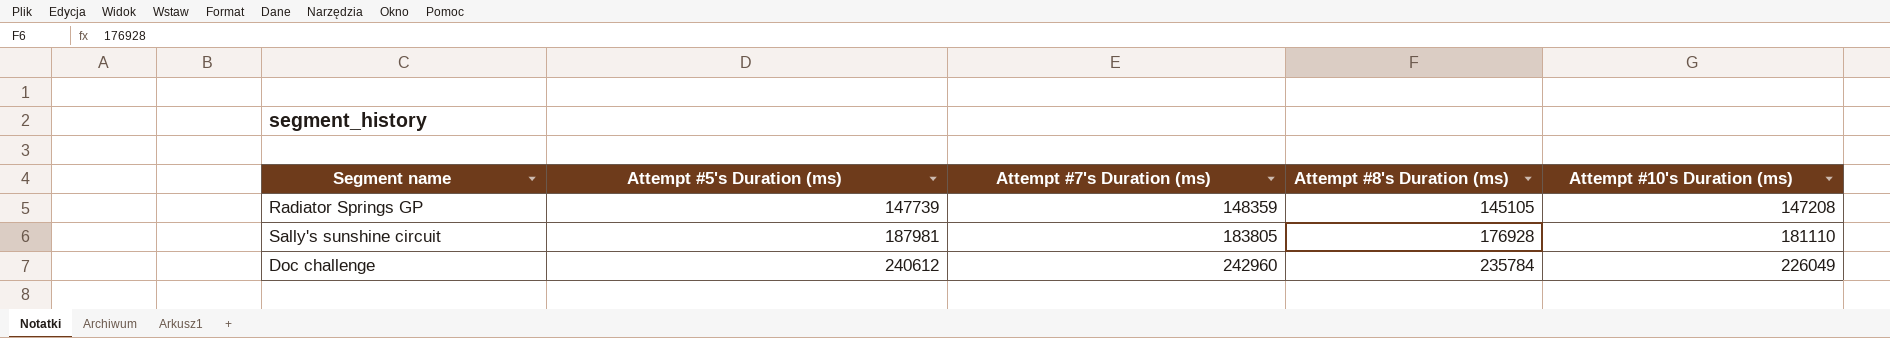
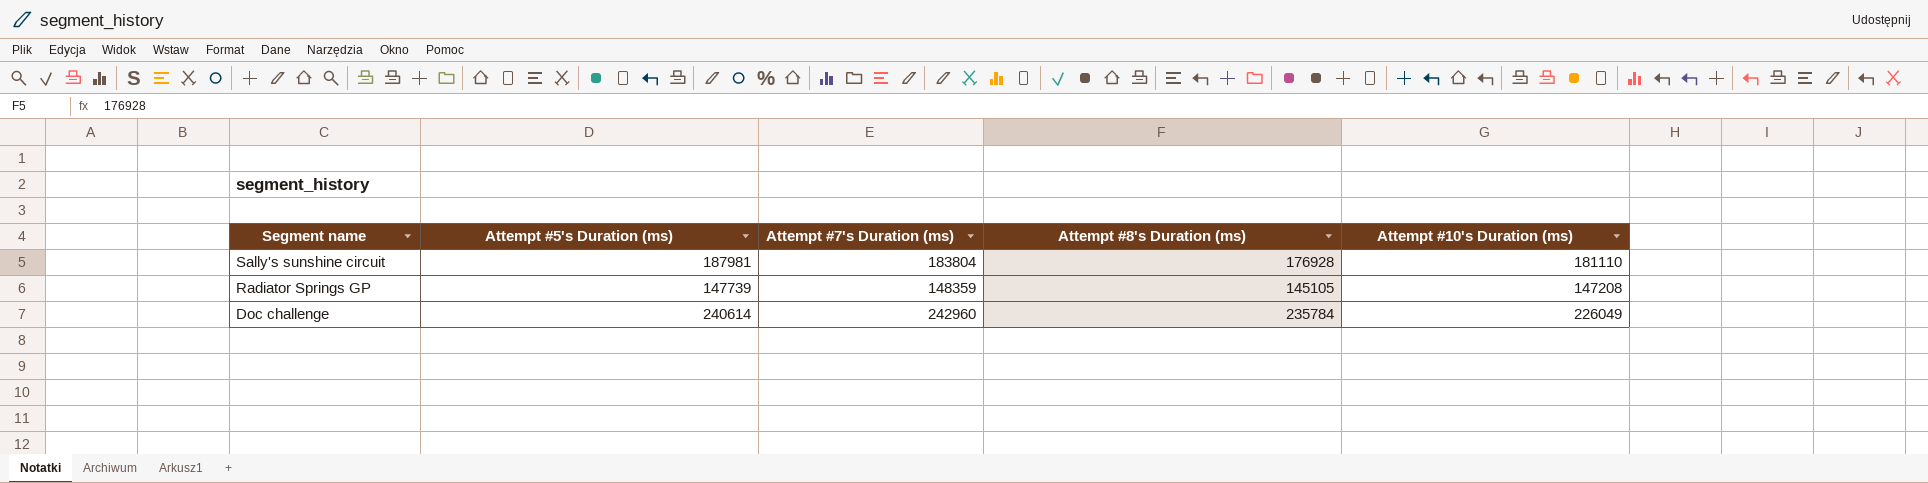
row order: Attempt #5's Duration (ms) ascending -> Segment name descending
Sally's sunshine circuit | Attempt #7's Duration (ms): 183805 -> 183804
Doc challenge | Attempt #5's Duration (ms): 240612 -> 240614

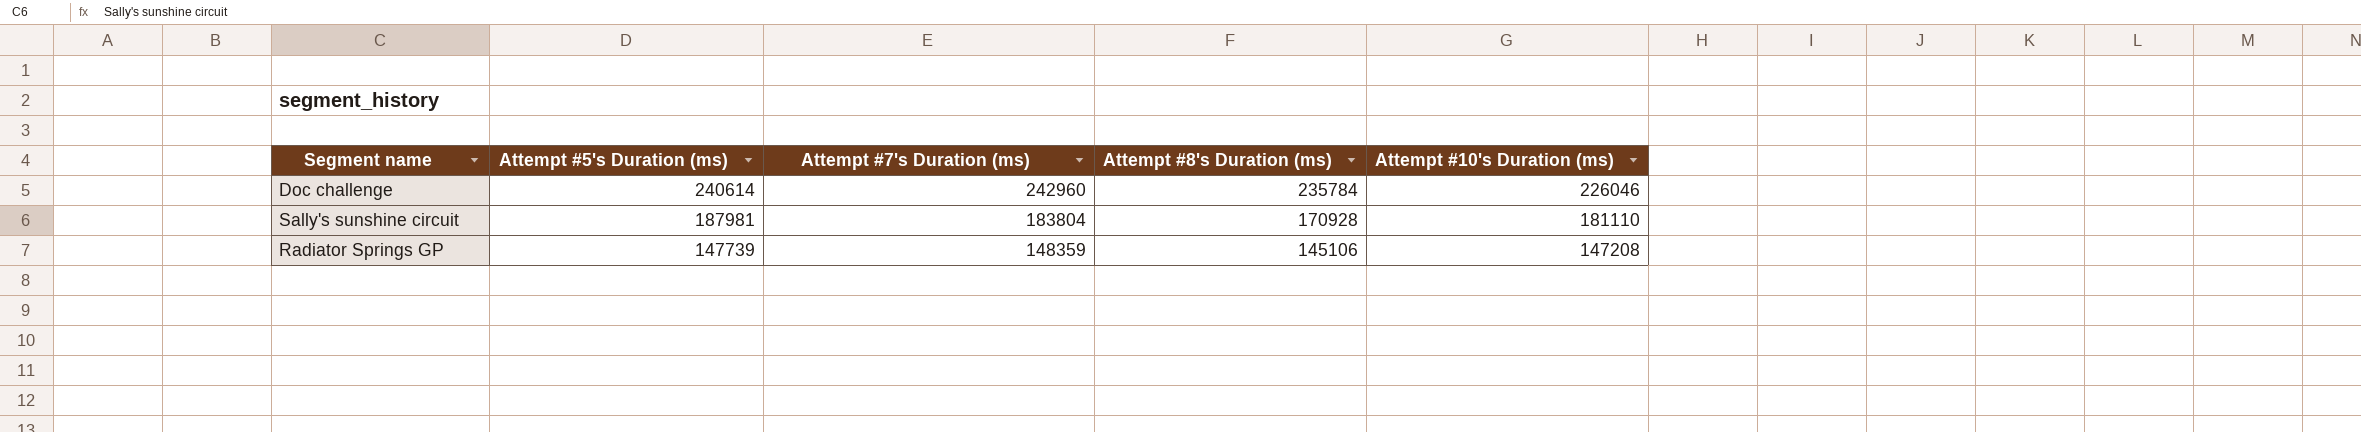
row order: Segment name descending -> Attempt #5's Duration (ms) descending
Doc challenge | Attempt #10's Duration (ms): 226049 -> 226046
Sally's sunshine circuit | Attempt #8's Duration (ms): 176928 -> 170928
Radiator Springs GP | Attempt #8's Duration (ms): 145105 -> 145106

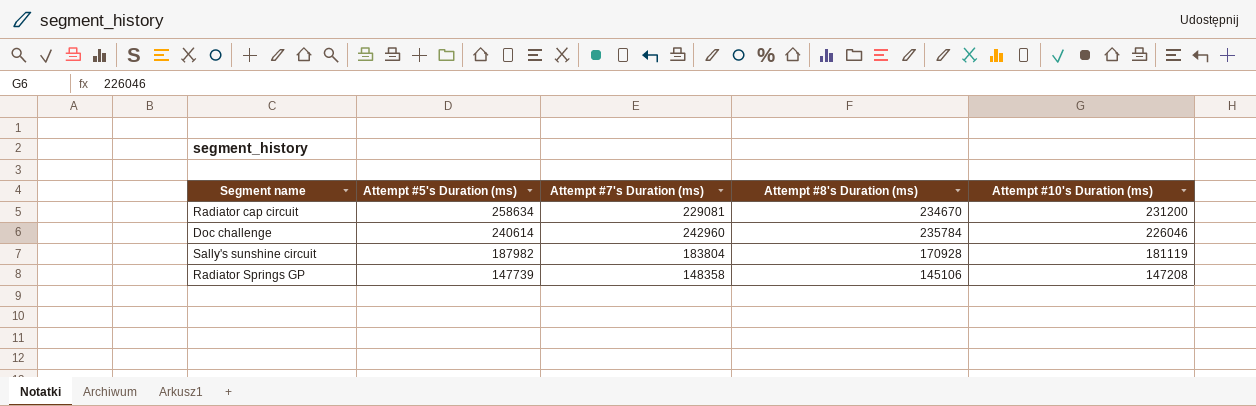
row Radiator cap circuit: none -> 258634 | 229081 | 234670 | 231200
Sally's sunshine circuit | Attempt #5's Duration (ms): 187981 -> 187982
Sally's sunshine circuit | Attempt #10's Duration (ms): 181110 -> 181119
Radiator Springs GP | Attempt #7's Duration (ms): 148359 -> 148358

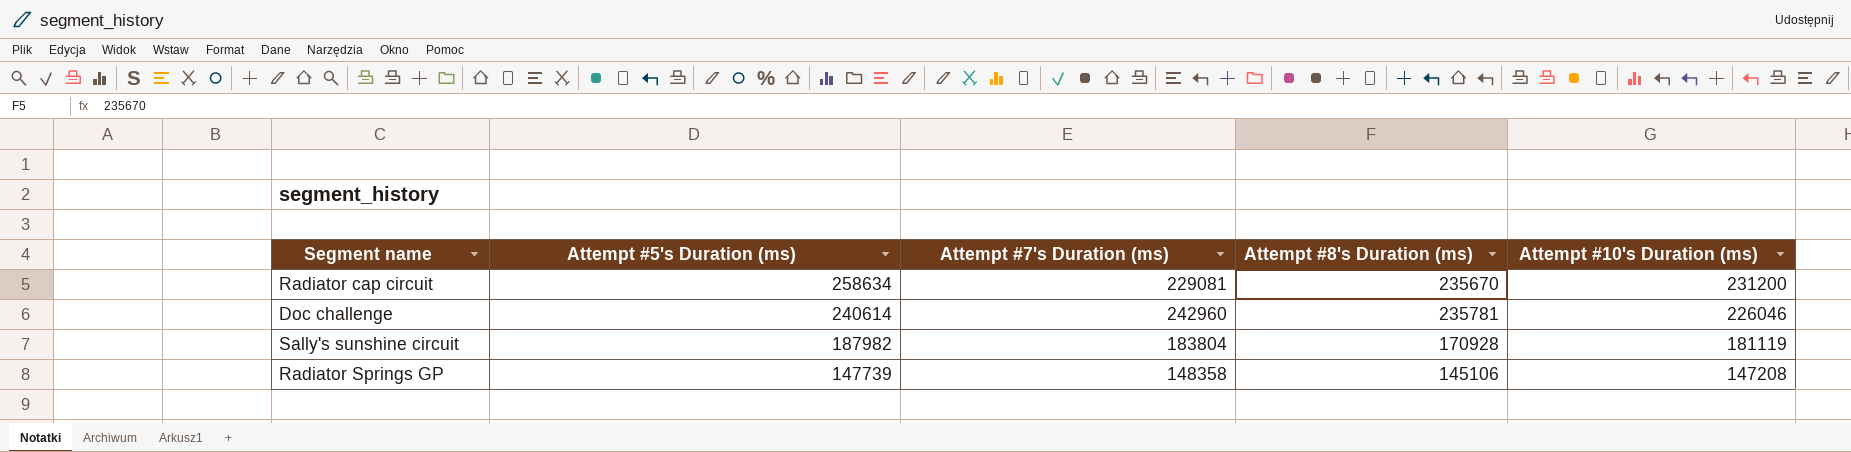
Radiator cap circuit | Attempt #8's Duration (ms): 234670 -> 235670
Doc challenge | Attempt #8's Duration (ms): 235784 -> 235781

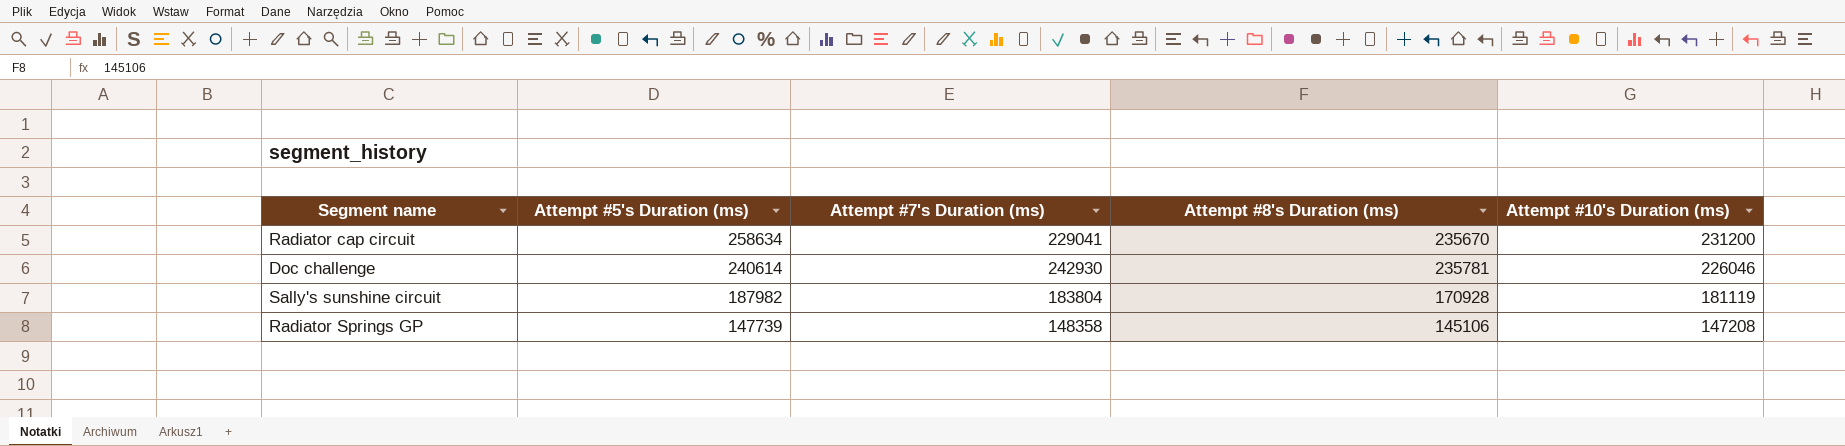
Radiator cap circuit | Attempt #7's Duration (ms): 229081 -> 229041
Doc challenge | Attempt #7's Duration (ms): 242960 -> 242930

